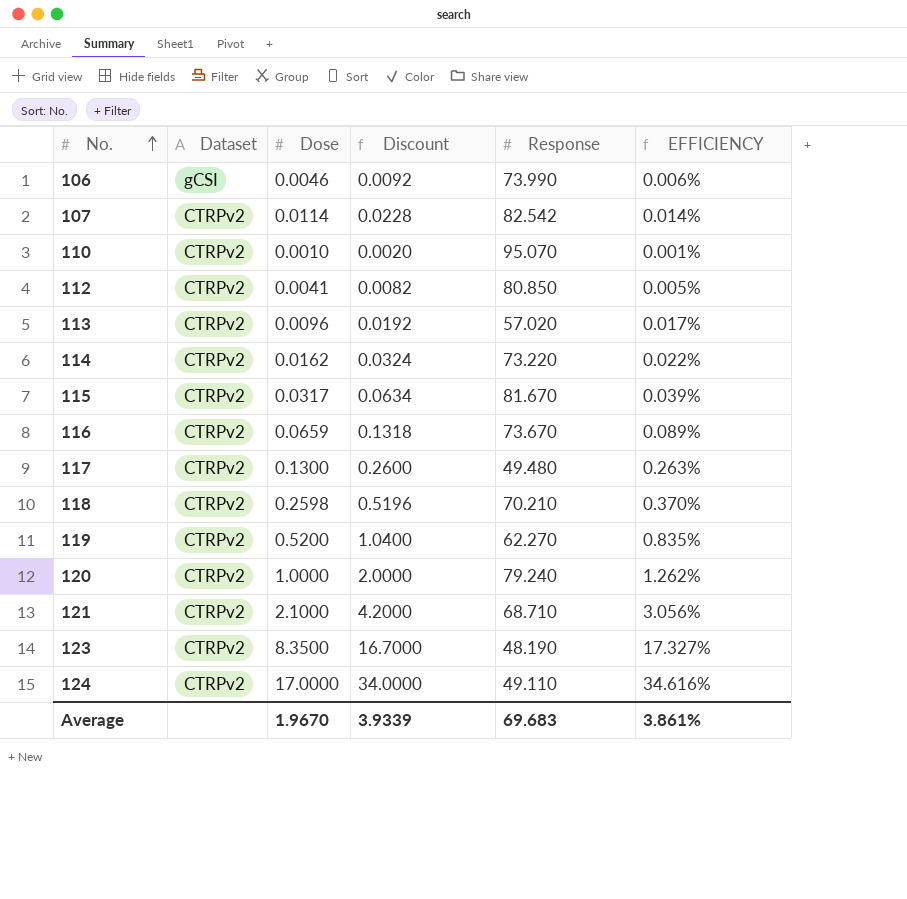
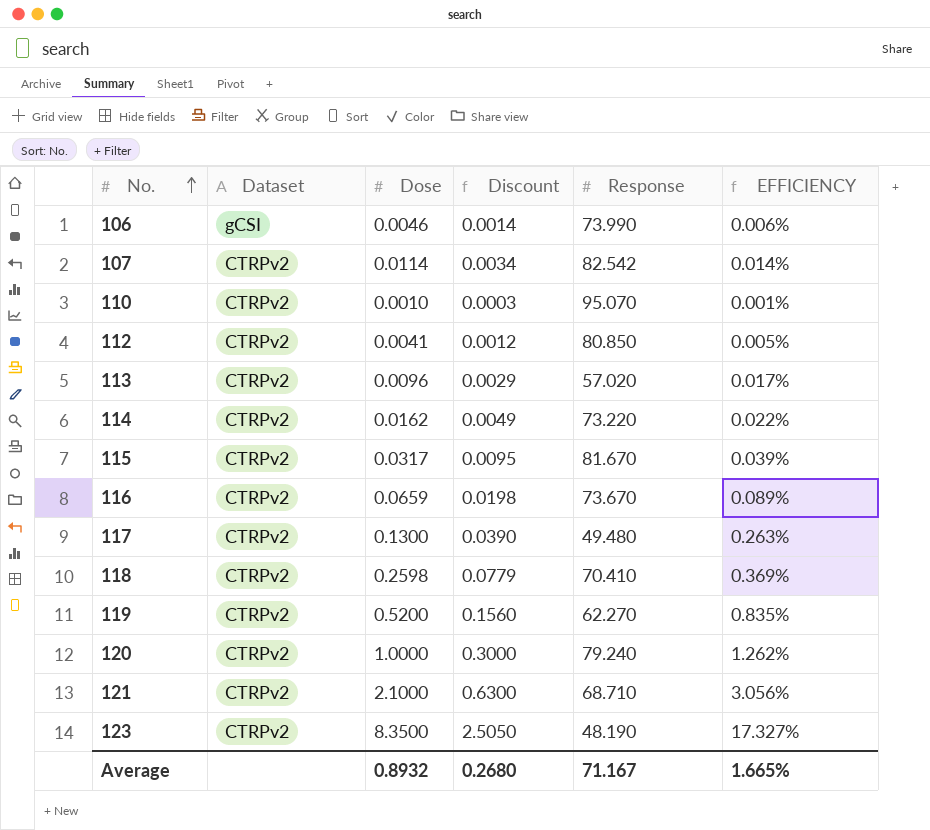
column Discount | formula: [Dose] * 2 -> [Dose] * 0.3
row 124: CTRPv2 | 17.0000 | 34.0000 | 49.110 | 34.616% -> none
118 | Response: 70.210 -> 70.410
118 | EFFICIENCY: 0.370% -> 0.369%
Average | Dose: 1.9670 -> 0.8932
Average | Discount: 3.9339 -> 0.2680
Average | Response: 69.683 -> 71.167
Average | EFFICIENCY: 3.861% -> 1.665%

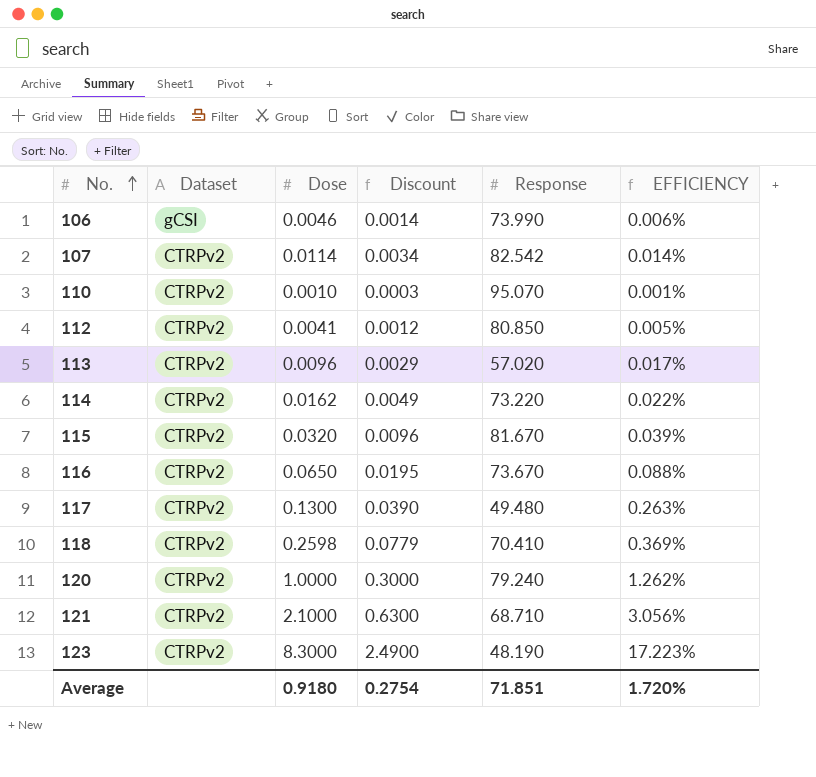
row 119: CTRPv2 | 0.5200 | 0.1560 | 62.270 | 0.835% -> none
115 | Dose: 0.0317 -> 0.0320
115 | Discount: 0.0095 -> 0.0096
116 | Dose: 0.0659 -> 0.0650
116 | Discount: 0.0198 -> 0.0195
116 | EFFICIENCY: 0.089% -> 0.088%
123 | Dose: 8.3500 -> 8.3000
123 | Discount: 2.5050 -> 2.4900
123 | EFFICIENCY: 17.327% -> 17.223%
Average | Dose: 0.8932 -> 0.9180
Average | Discount: 0.2680 -> 0.2754
Average | Response: 71.167 -> 71.851
Average | EFFICIENCY: 1.665% -> 1.720%

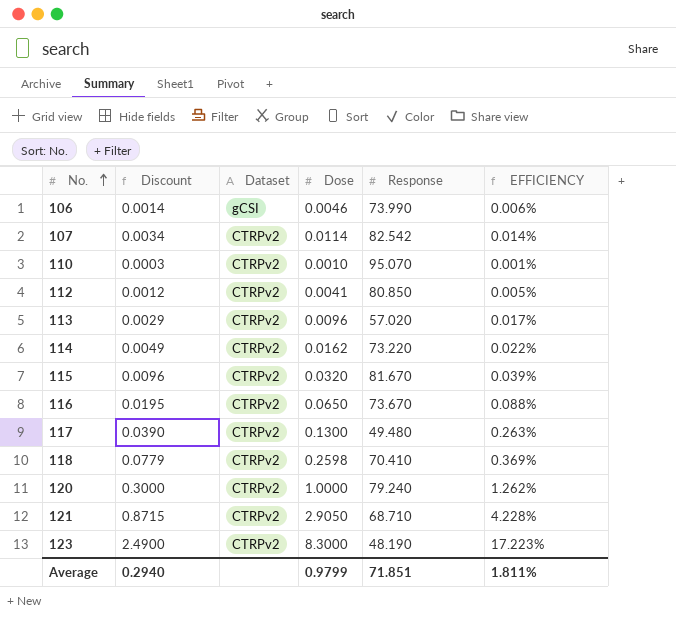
column Discount | position: 4 -> 2
121 | Discount: 0.6300 -> 0.8715
121 | Dose: 2.1000 -> 2.9050
121 | EFFICIENCY: 3.056% -> 4.228%
Average | Discount: 0.2754 -> 0.2940
Average | Dose: 0.9180 -> 0.9799
Average | EFFICIENCY: 1.720% -> 1.811%

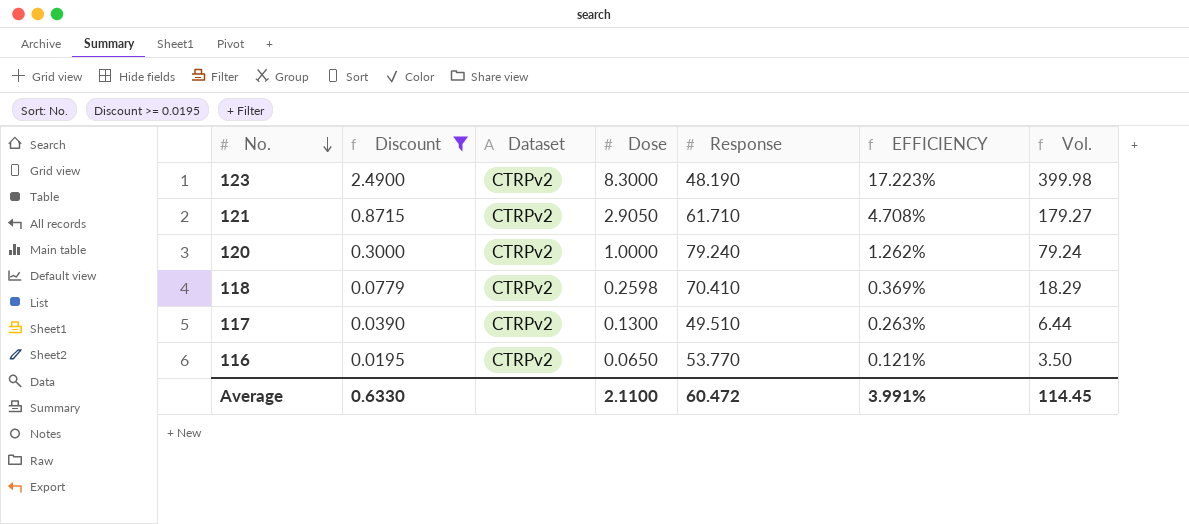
filter: none -> Discount >= 0.0195
row order: No. ascending -> No. descending
column Vol. | formula: none -> [Dose] * [Response]
121 | Response: 68.710 -> 61.710
121 | EFFICIENCY: 4.228% -> 4.708%
117 | Response: 49.480 -> 49.510
116 | Response: 73.670 -> 53.770
116 | EFFICIENCY: 0.088% -> 0.121%
Average | Discount: 0.2940 -> 0.6330
Average | Dose: 0.9799 -> 2.1100
Average | Response: 71.851 -> 60.472
Average | EFFICIENCY: 1.811% -> 3.991%

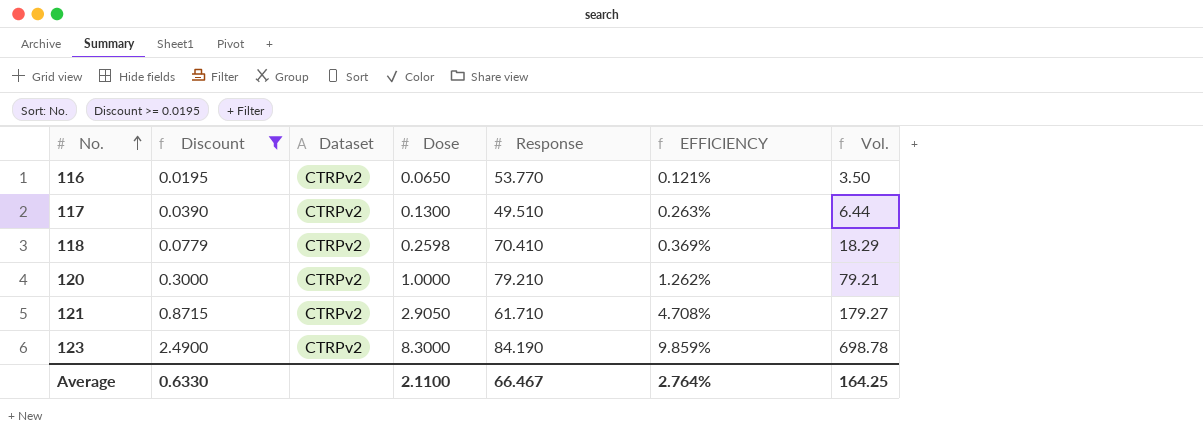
row order: No. descending -> No. ascending
120 | Response: 79.240 -> 79.210
120 | Vol.: 79.24 -> 79.21
123 | Response: 48.190 -> 84.190
123 | EFFICIENCY: 17.223% -> 9.859%
123 | Vol.: 399.98 -> 698.78
Average | Response: 60.472 -> 66.467
Average | EFFICIENCY: 3.991% -> 2.764%
Average | Vol.: 114.45 -> 164.25

